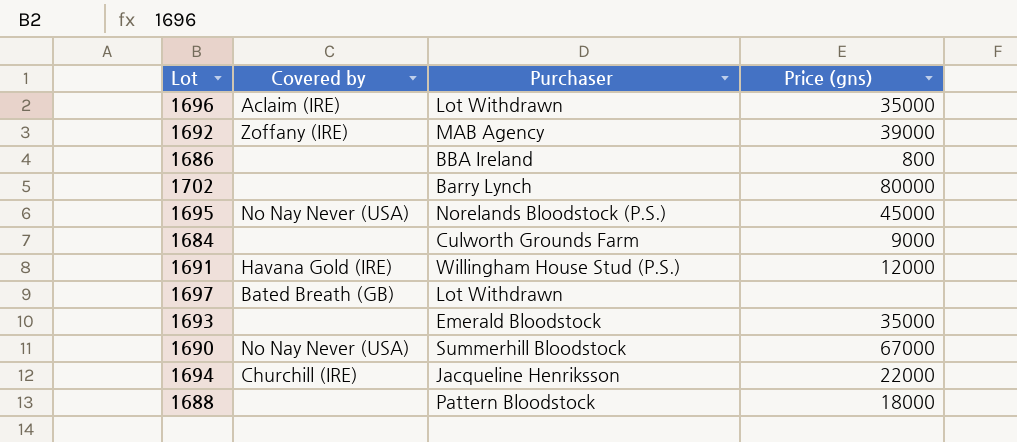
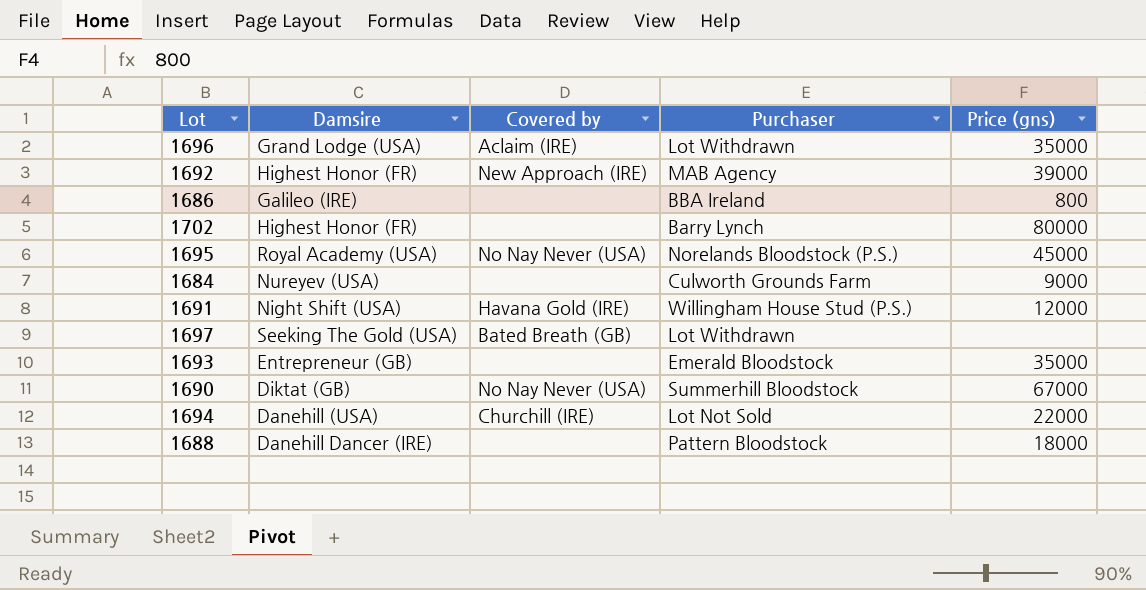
column Damsire | position: none -> 2
1692 | Covered by: Zoffany (IRE) -> New Approach (IRE)
1694 | Purchaser: Jacqueline Henriksson -> Lot Not Sold

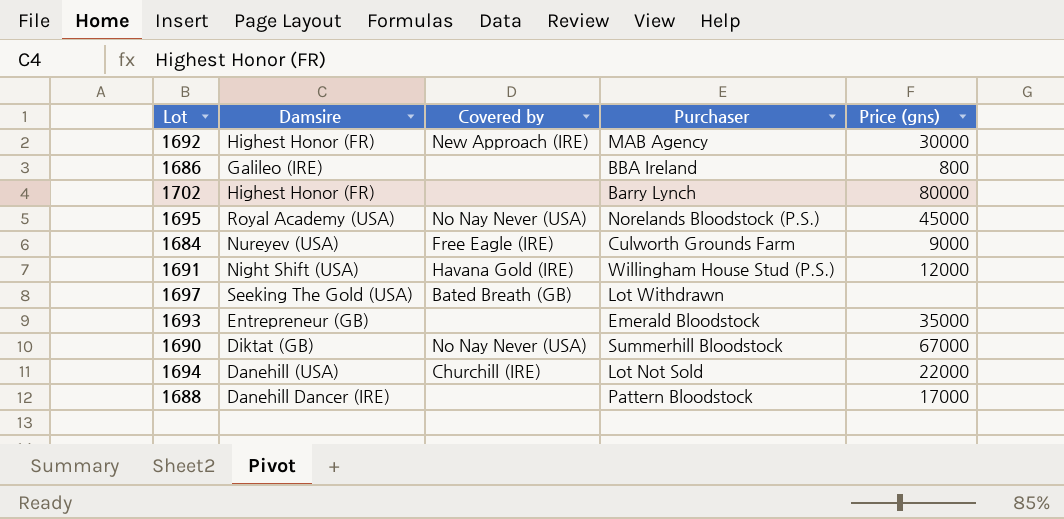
row 1696: Grand Lodge (USA) | Aclaim (IRE) | Lot Withdrawn | 35000 -> none
1692 | Price (gns): 39000 -> 30000
1684 | Covered by: none -> Free Eagle (IRE)
1688 | Price (gns): 18000 -> 17000

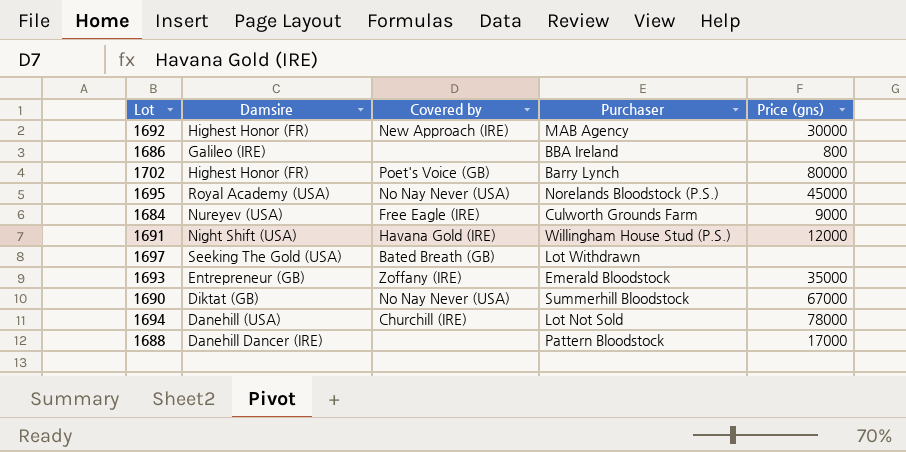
1702 | Covered by: none -> Poet's Voice (GB)
1693 | Covered by: none -> Zoffany (IRE)
1694 | Price (gns): 22000 -> 78000

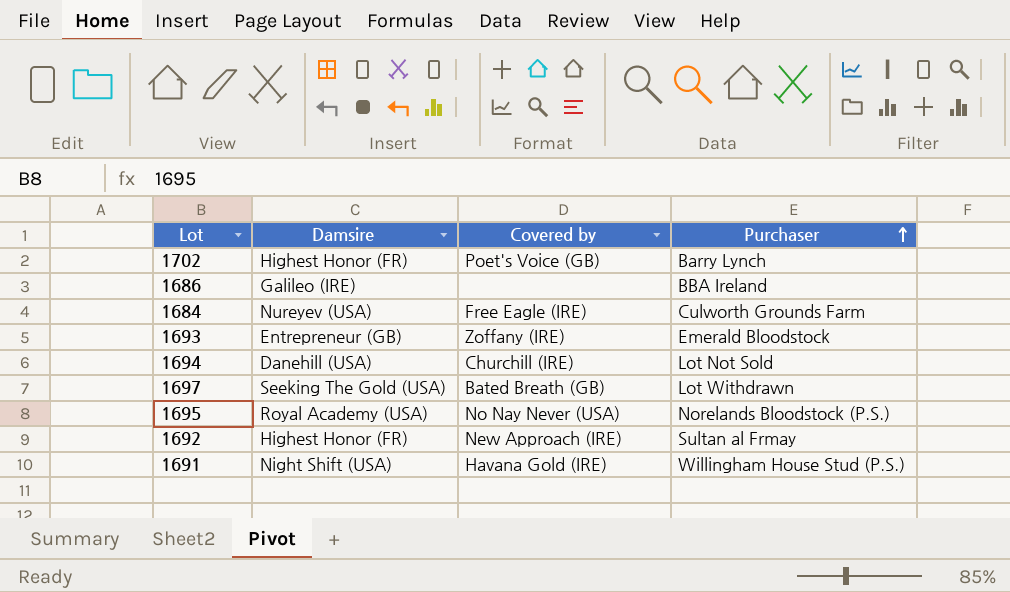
row order: none -> Purchaser ascending
column Price (gns) | position: 5 -> none
row 1690: Diktat (GB) | No Nay Never (USA) | Summerhill Bloodstock | 67000 -> none
row 1688: Danehill Dancer (IRE) | none | Pattern Bloodstock | 17000 -> none
1692 | Purchaser: MAB Agency -> Sultan al Frmay

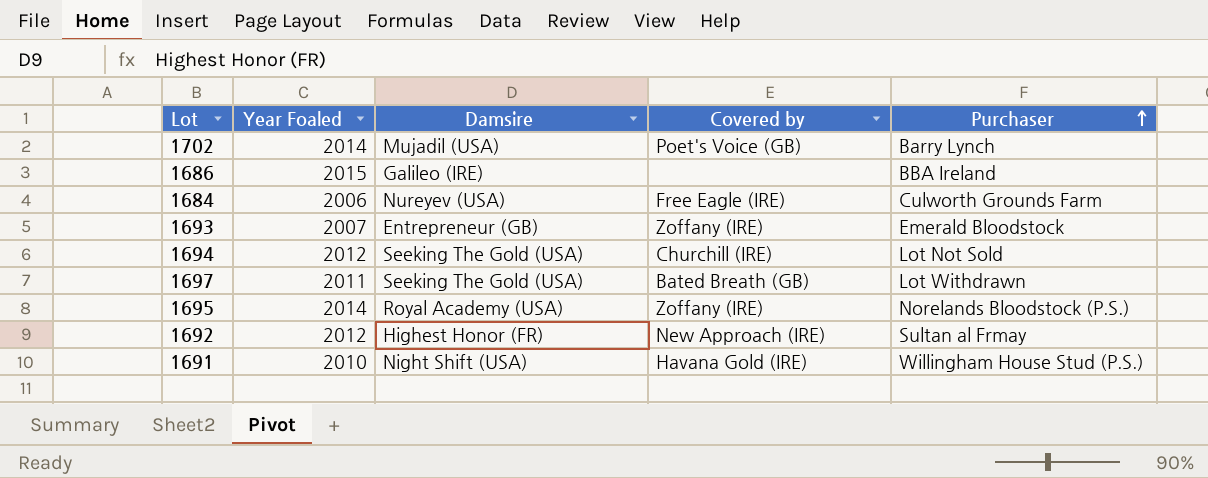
column Year Foaled | position: none -> 2
1702 | Damsire: Highest Honor (FR) -> Mujadil (USA)
1694 | Damsire: Danehill (USA) -> Seeking The Gold (USA)
1695 | Covered by: No Nay Never (USA) -> Zoffany (IRE)

